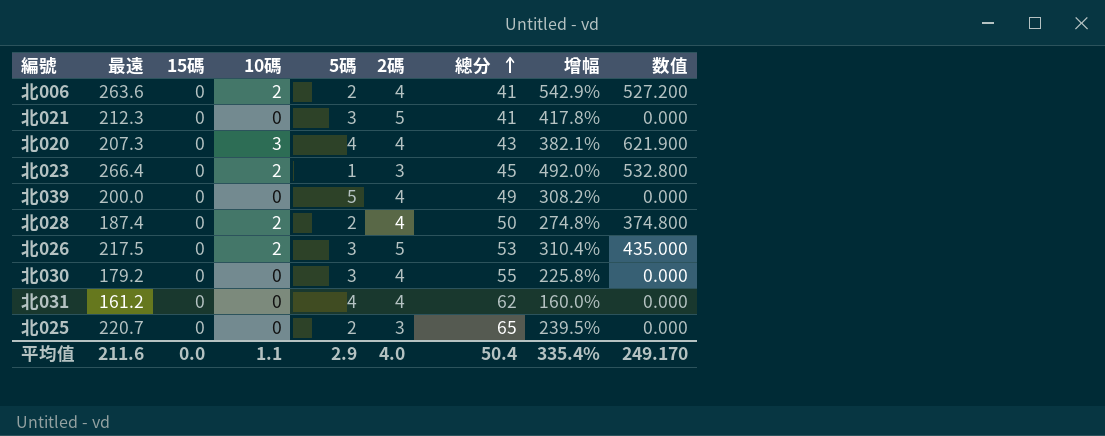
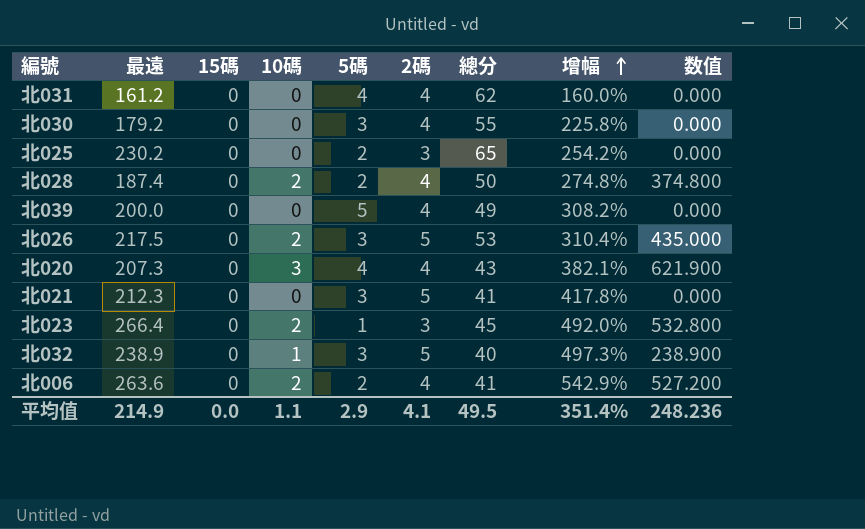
row order: 總分 ascending -> 增幅 ascending
北025 | 最遠: 220.7 -> 230.2
北025 | 增幅: 239.5% -> 254.2%
row 北032: none -> 238.9 | 0 | 1 | 3 | 5 | 40 | 497.3% | 238.900
平均值 | 最遠: 211.6 -> 214.9
平均值 | 2碼: 4.0 -> 4.1
平均值 | 總分: 50.4 -> 49.5
平均值 | 增幅: 335.4% -> 351.4%
平均值 | 数值: 249.170 -> 248.236

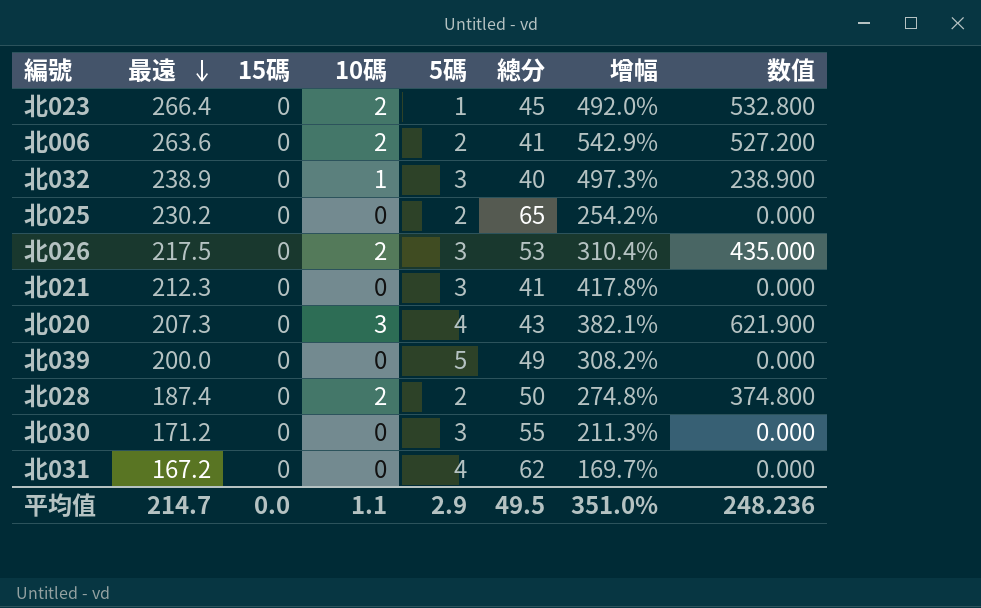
row order: 增幅 ascending -> 最遠 descending
column 2碼 | position: 6 -> none
北030 | 最遠: 179.2 -> 171.2
北030 | 增幅: 225.8% -> 211.3%
北031 | 最遠: 161.2 -> 167.2
北031 | 增幅: 160.0% -> 169.7%
平均值 | 最遠: 214.9 -> 214.7
平均值 | 增幅: 351.4% -> 351.0%

